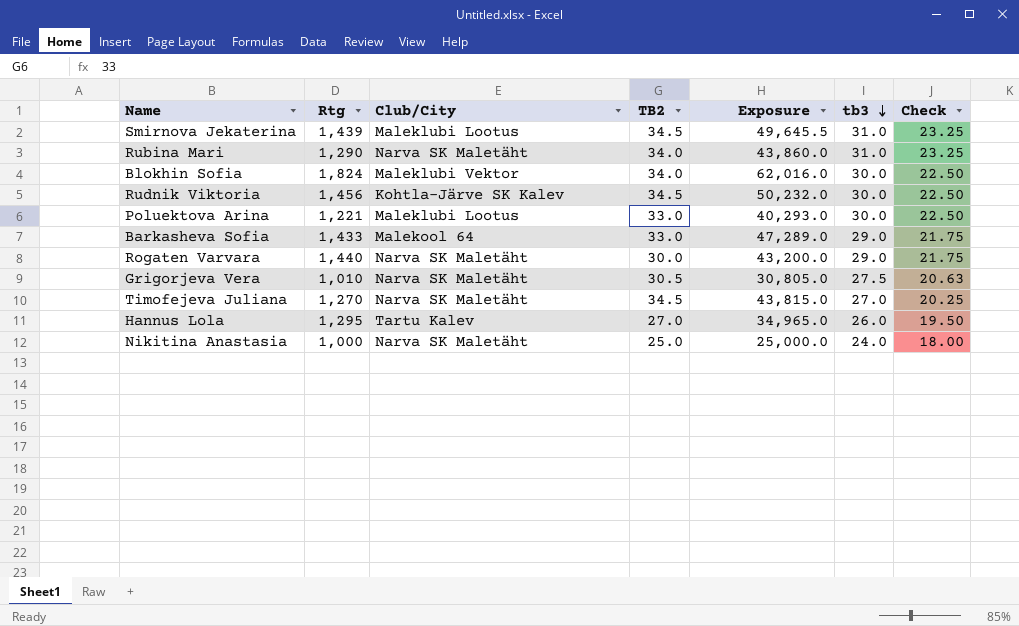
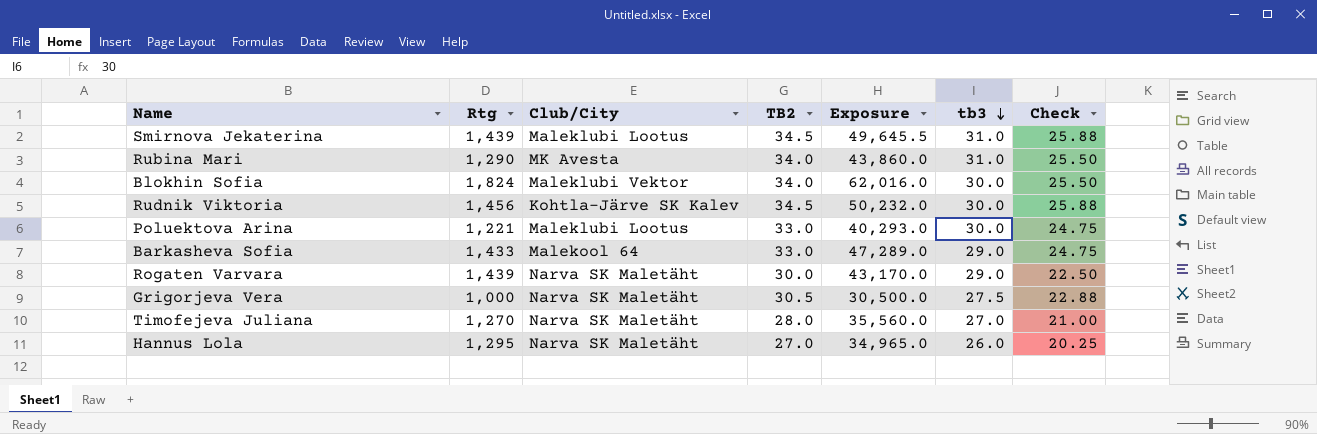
column Check | formula: [tb3] * 0.75 -> [TB2] * 0.75
row Nikitina Anastasia: 1,000 | Narva SK Maletäht | 25.0 | 25,000.0 | 24.0 | 18.00 -> none
Rubina Mari | Club/City: Narva SK Maletäht -> MK Avesta
Rogaten Varvara | Rtg: 1,440 -> 1,439
Rogaten Varvara | Exposure: 43,200.0 -> 43,170.0
Grigorjeva Vera | Rtg: 1,010 -> 1,000
Grigorjeva Vera | Exposure: 30,805.0 -> 30,500.0
Timofejeva Juliana | TB2: 34.5 -> 28.0
Timofejeva Juliana | Exposure: 43,815.0 -> 35,560.0
Hannus Lola | Club/City: Tartu Kalev -> Narva SK Maletäht

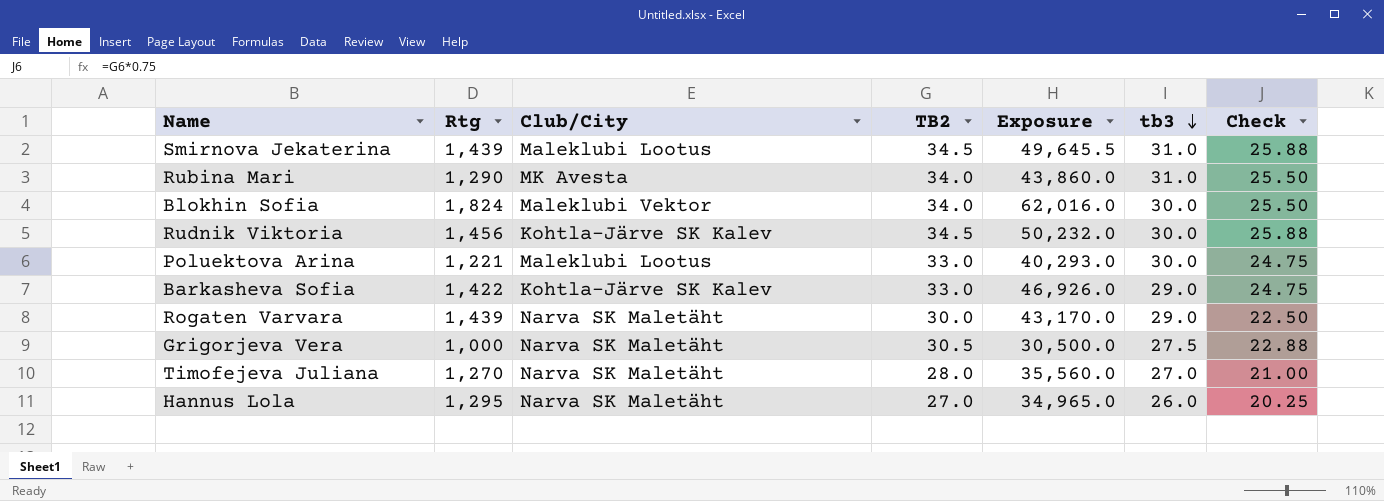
Barkasheva Sofia | Rtg: 1,433 -> 1,422
Barkasheva Sofia | Club/City: Malekool 64 -> Kohtla-Järve SK Kalev
Barkasheva Sofia | Exposure: 47,289.0 -> 46,926.0

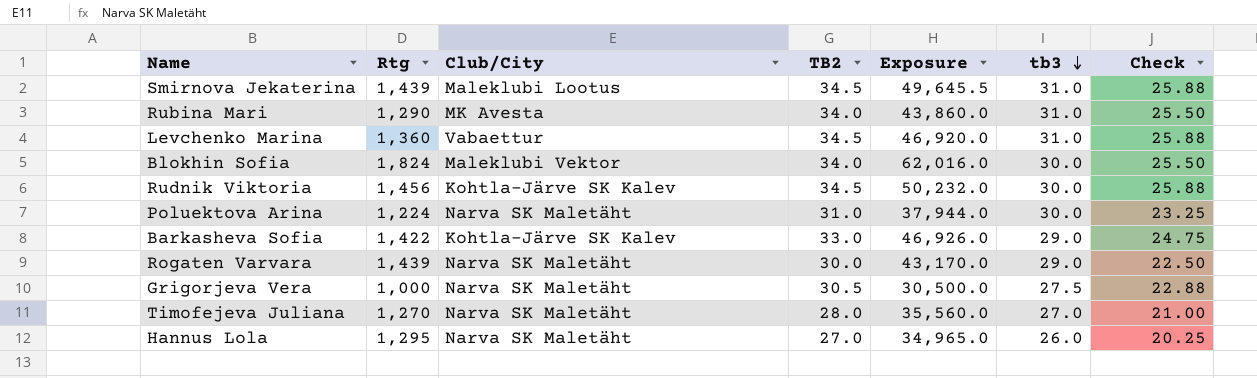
row Levchenko Marina: none -> 1,360 | Vabaettur | 34.5 | 46,920.0 | 31.0 | 25.88
Poluektova Arina | Rtg: 1,221 -> 1,224
Poluektova Arina | Club/City: Maleklubi Lootus -> Narva SK Maletäht
Poluektova Arina | TB2: 33.0 -> 31.0
Poluektova Arina | Exposure: 40,293.0 -> 37,944.0
Poluektova Arina | Check: 24.75 -> 23.25

